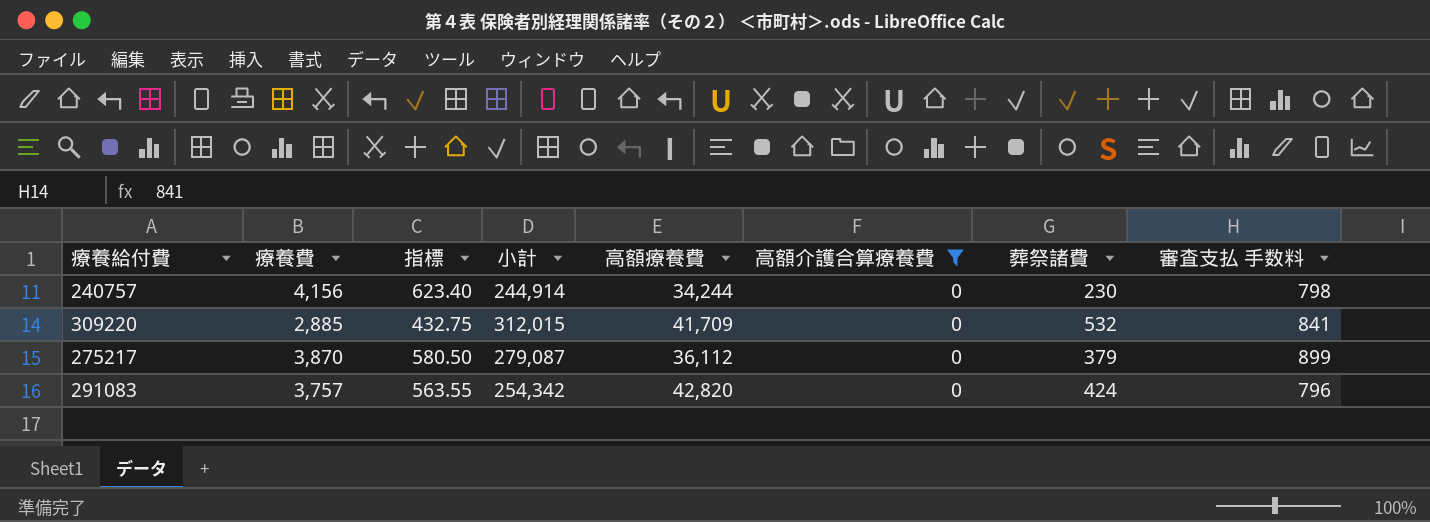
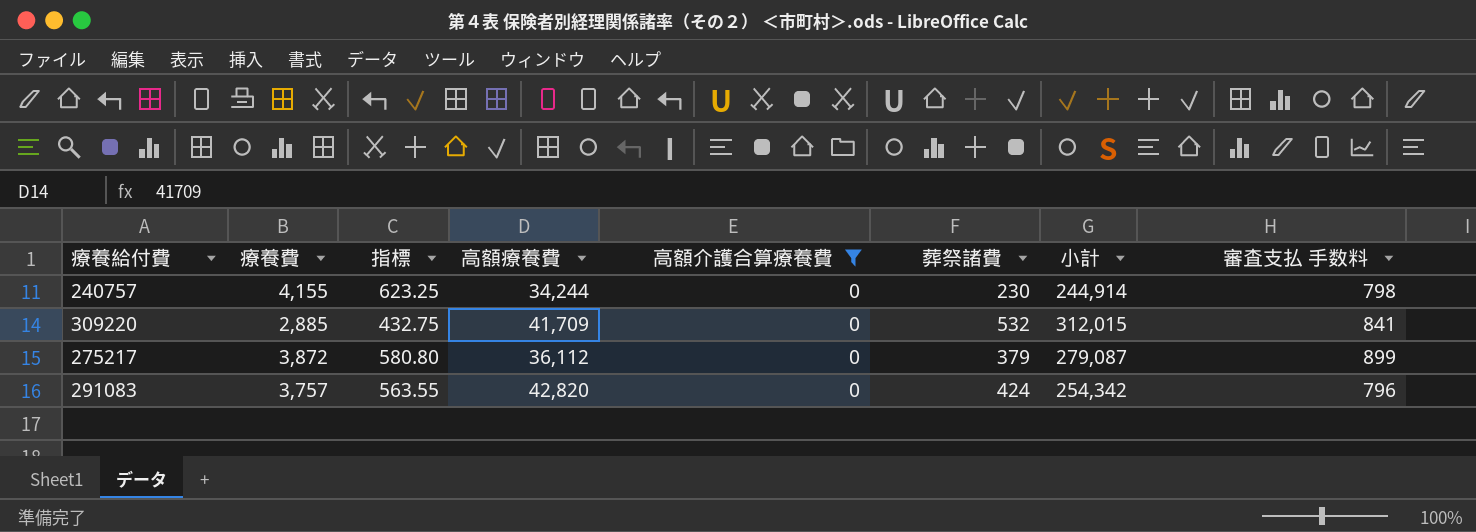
column 小計 | position: 4 -> 7
240757 | 療養費: 4,156 -> 4,155
240757 | 指標: 623.40 -> 623.25
275217 | 療養費: 3,870 -> 3,872
275217 | 指標: 580.50 -> 580.80

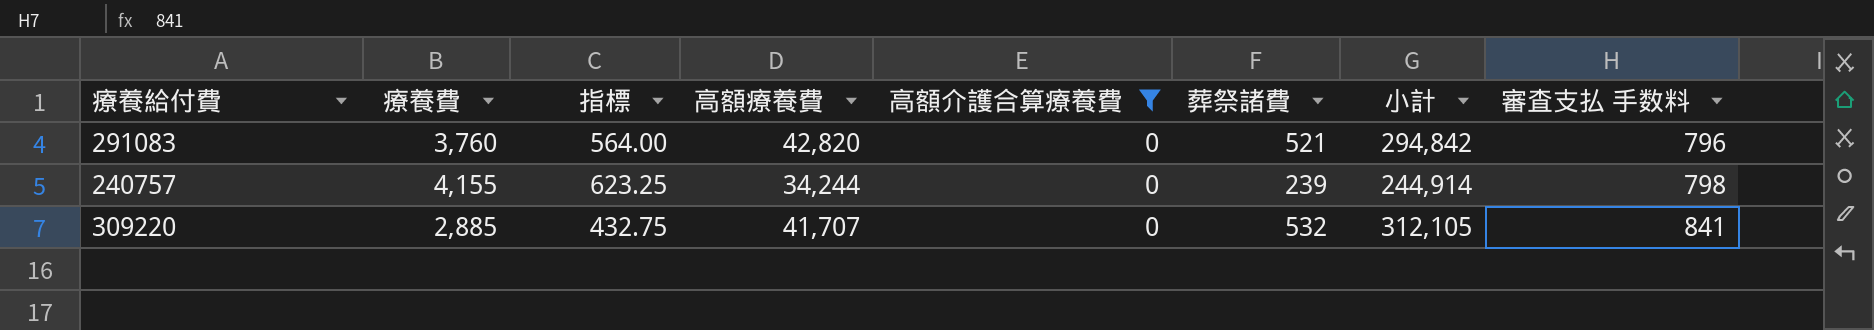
row order: none -> 審査支払 手数料 ascending
row 275217: 3,872 | 580.80 | 36,112 | 0 | 379 | 279,087 | 899 -> none
291083 | 療養費: 3,757 -> 3,760
291083 | 指標: 563.55 -> 564.00
291083 | 葬祭諸費: 424 -> 521
291083 | 小計: 254,342 -> 294,842
240757 | 葬祭諸費: 230 -> 239
309220 | 高額療養費: 41,709 -> 41,707
309220 | 小計: 312,015 -> 312,105

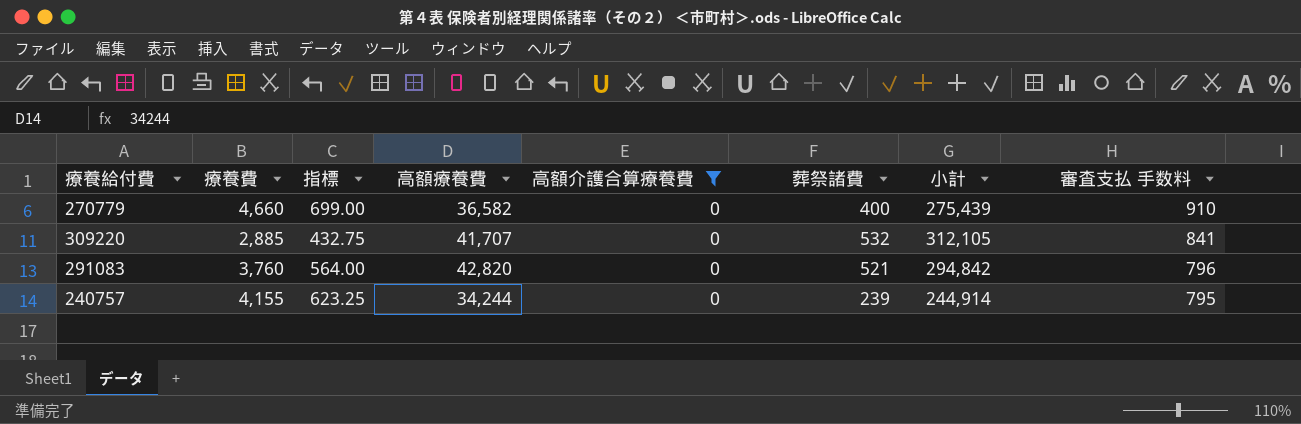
row order: 審査支払 手数料 ascending -> 審査支払 手数料 descending
row 270779: none -> 4,660 | 699.00 | 36,582 | 0 | 400 | 275,439 | 910
240757 | 審査支払 手数料: 798 -> 795

